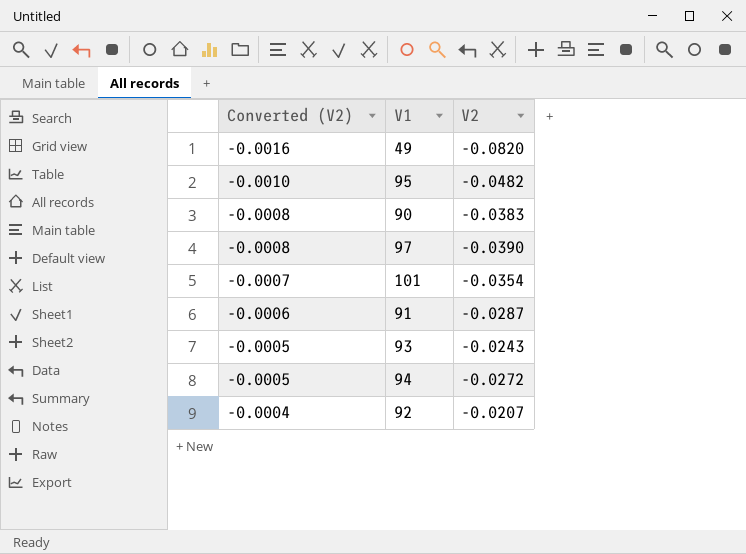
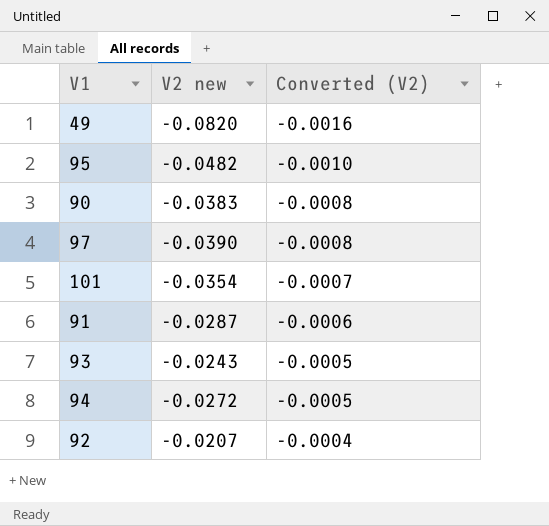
column name: V2 -> V2 new
column Converted (V2) | position: 1 -> 3

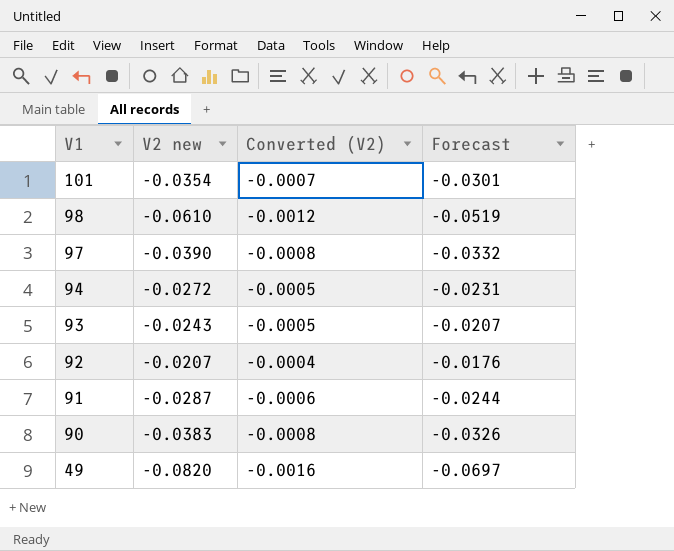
row order: Converted (V2) ascending -> V1 descending
column Forecast | formula: none -> [V2 new] * 0.85
row 95: -0.0482 | -0.0010 -> none
row 98: none -> -0.0610 | -0.0012 | -0.0519

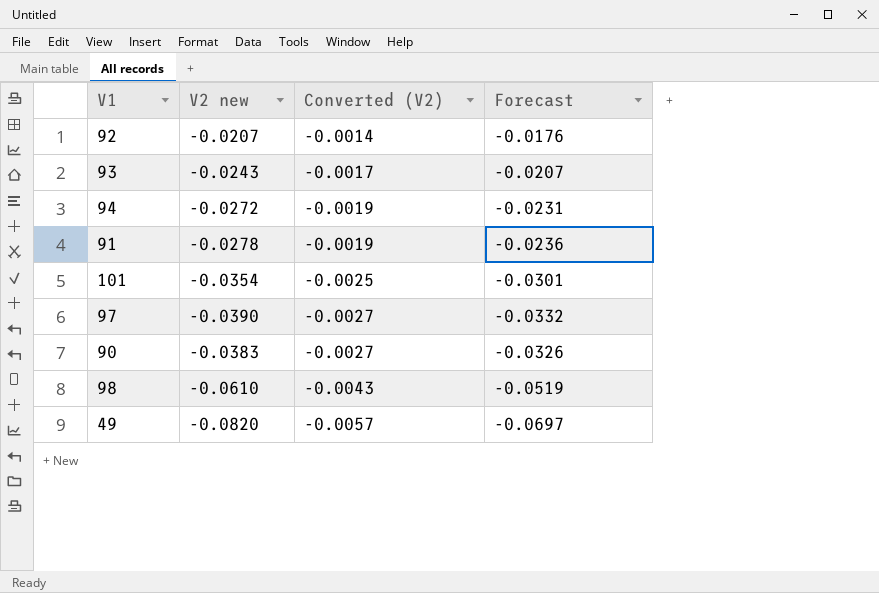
row order: V1 descending -> Converted (V2) descending
column Converted (V2) | formula: [V2 new] * 0.02 -> [V2 new] * 0.07
91 | V2 new: -0.0287 -> -0.0278
91 | Forecast: -0.0244 -> -0.0236

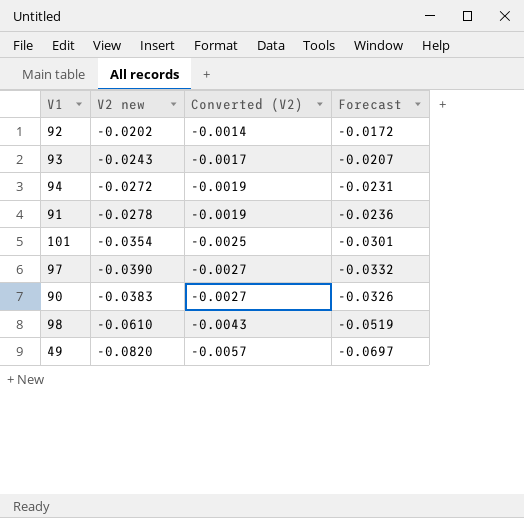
92 | V2 new: -0.0207 -> -0.0202
92 | Forecast: -0.0176 -> -0.0172

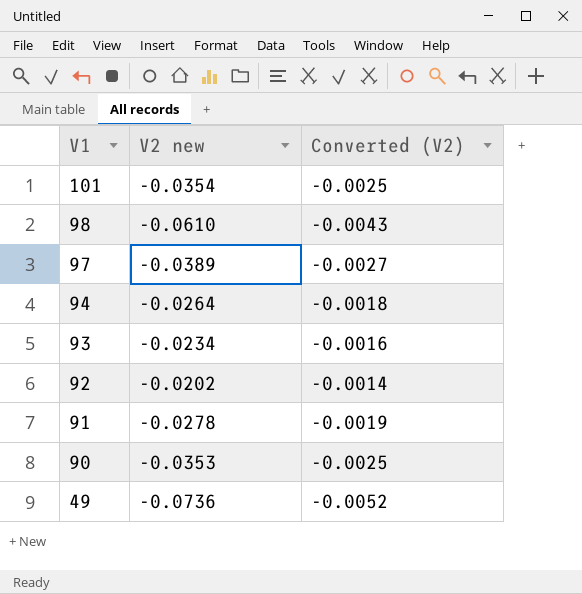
row order: Converted (V2) descending -> V1 descending
column Forecast | formula: [V2 new] * 0.85 -> none
97 | V2 new: -0.0390 -> -0.0389
94 | V2 new: -0.0272 -> -0.0264
94 | Converted (V2): -0.0019 -> -0.0018
93 | V2 new: -0.0243 -> -0.0234
93 | Converted (V2): -0.0017 -> -0.0016
90 | V2 new: -0.0383 -> -0.0353
90 | Converted (V2): -0.0027 -> -0.0025
49 | V2 new: -0.0820 -> -0.0736
49 | Converted (V2): -0.0057 -> -0.0052

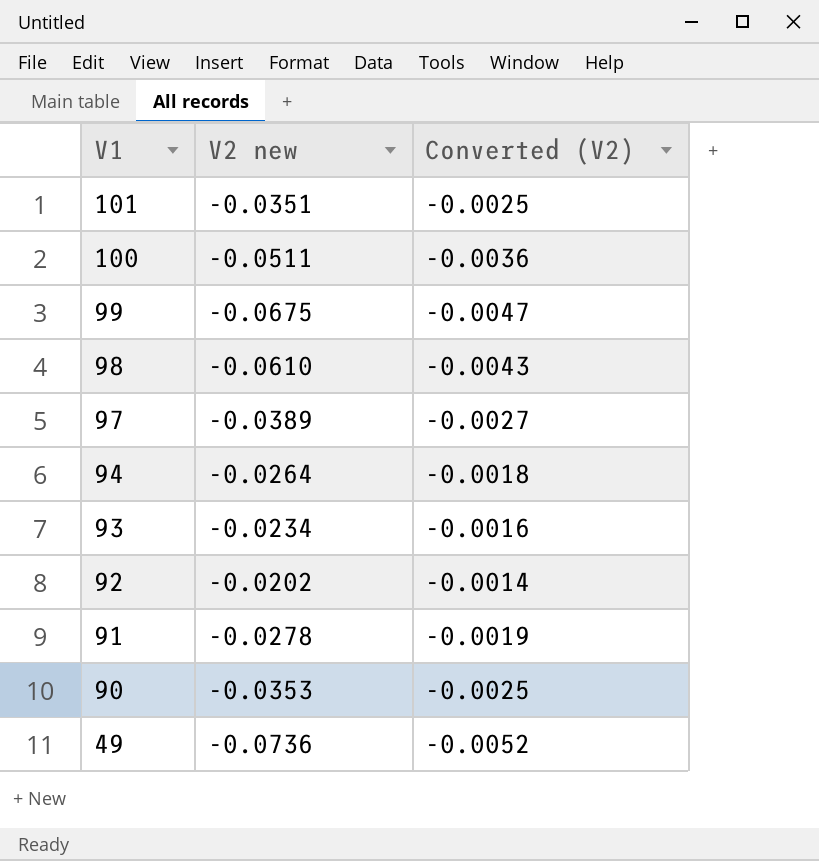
101 | V2 new: -0.0354 -> -0.0351
row 100: none -> -0.0511 | -0.0036
row 99: none -> -0.0675 | -0.0047

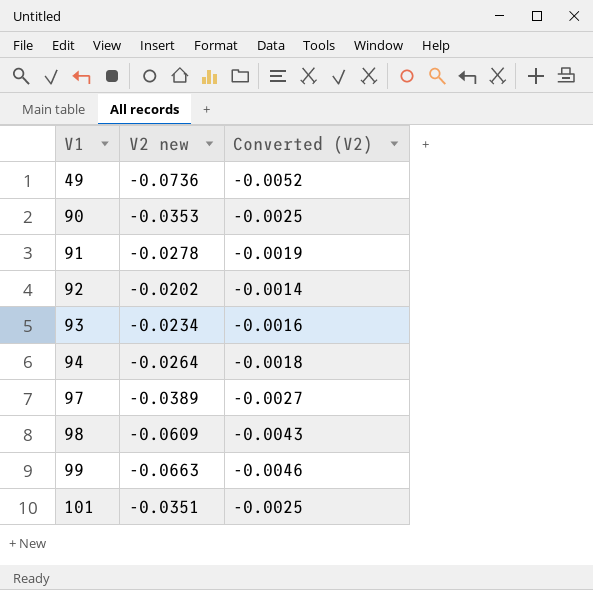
row order: V1 descending -> V1 ascending
row 100: -0.0511 | -0.0036 -> none
98 | V2 new: -0.0610 -> -0.0609
99 | V2 new: -0.0675 -> -0.0663
99 | Converted (V2): -0.0047 -> -0.0046

